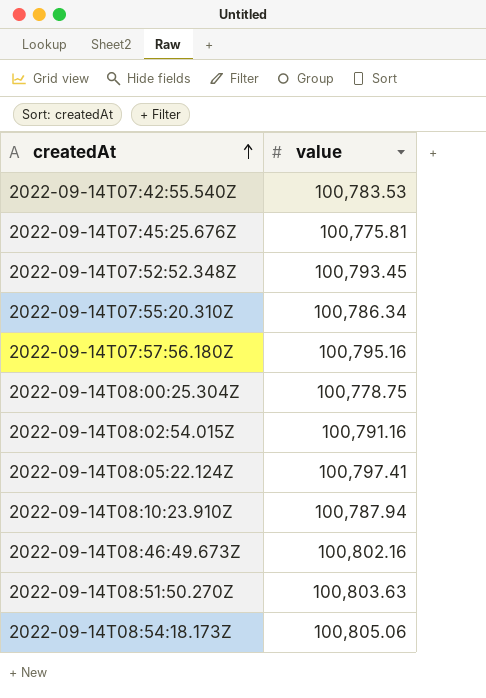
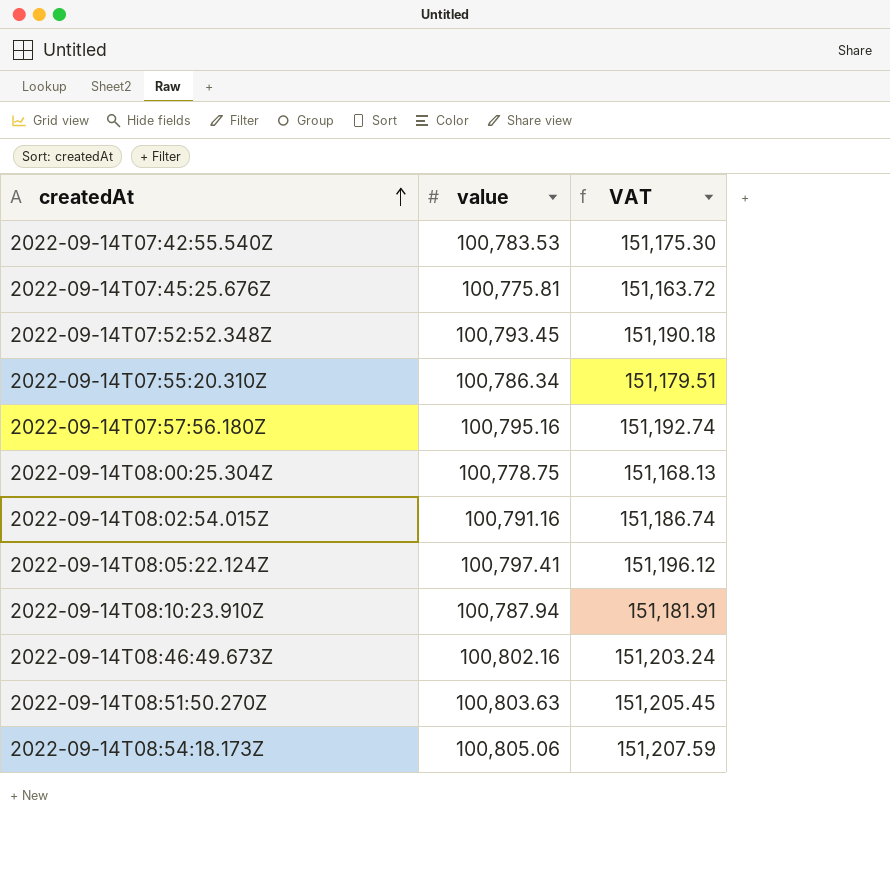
column VAT | formula: none -> [value] * 1.5

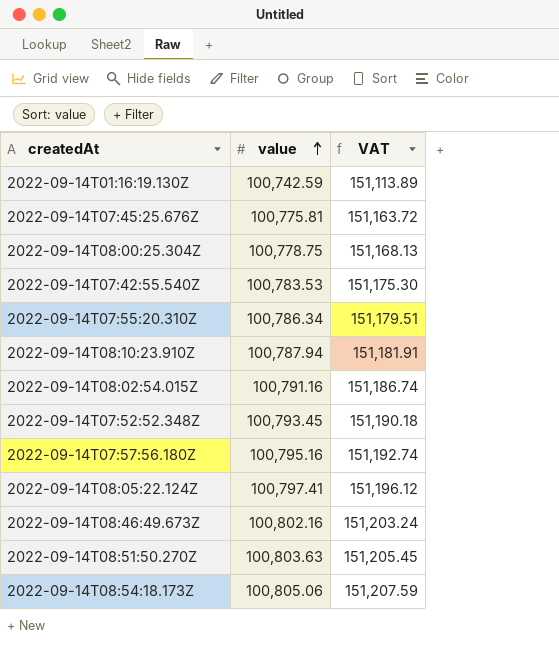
row order: createdAt ascending -> value ascending
row 2022-09-14T01:16:19.130Z: none -> 100,742.59 | 151,113.89

